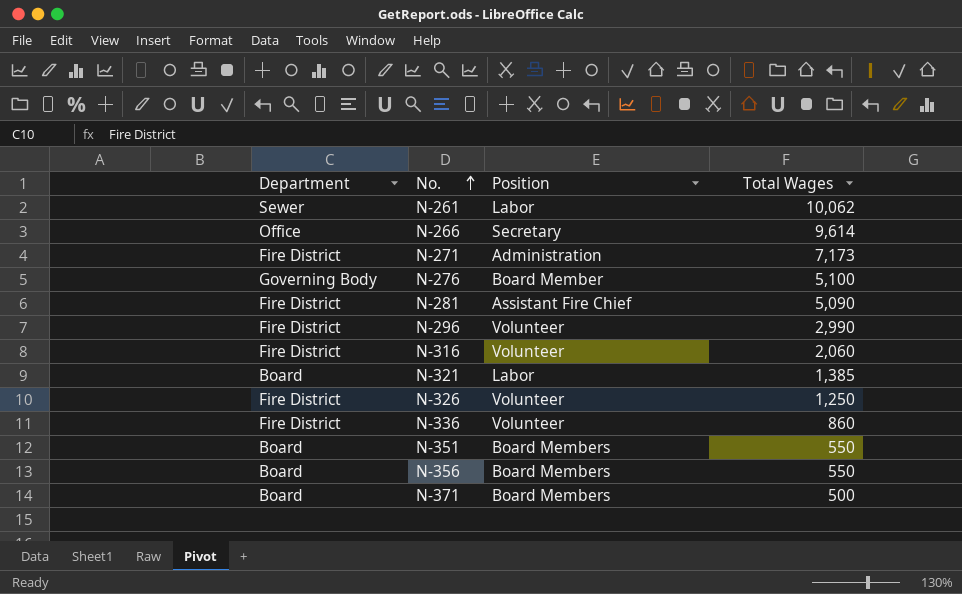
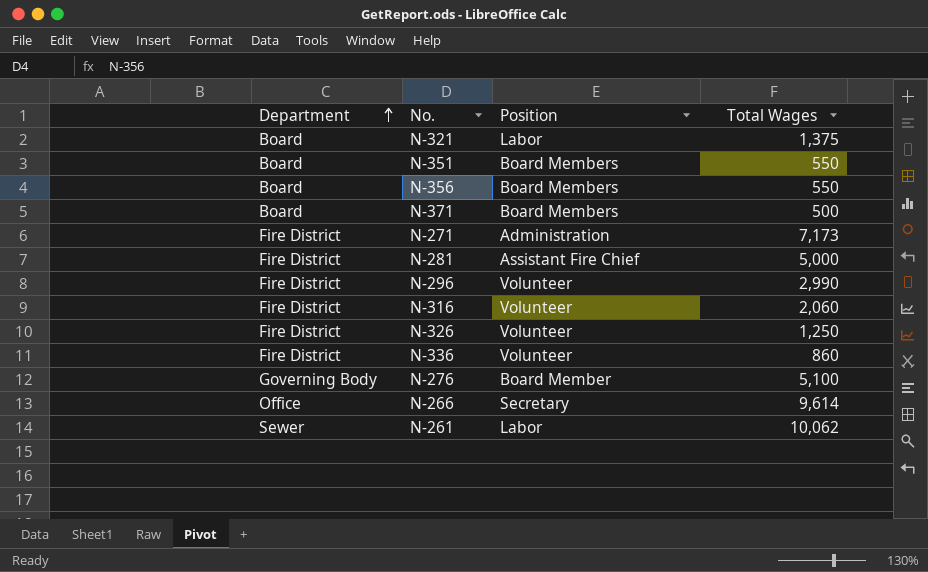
row order: No. ascending -> Department ascending
N-321 | Total Wages: 1,385 -> 1,375
N-281 | Total Wages: 5,090 -> 5,000

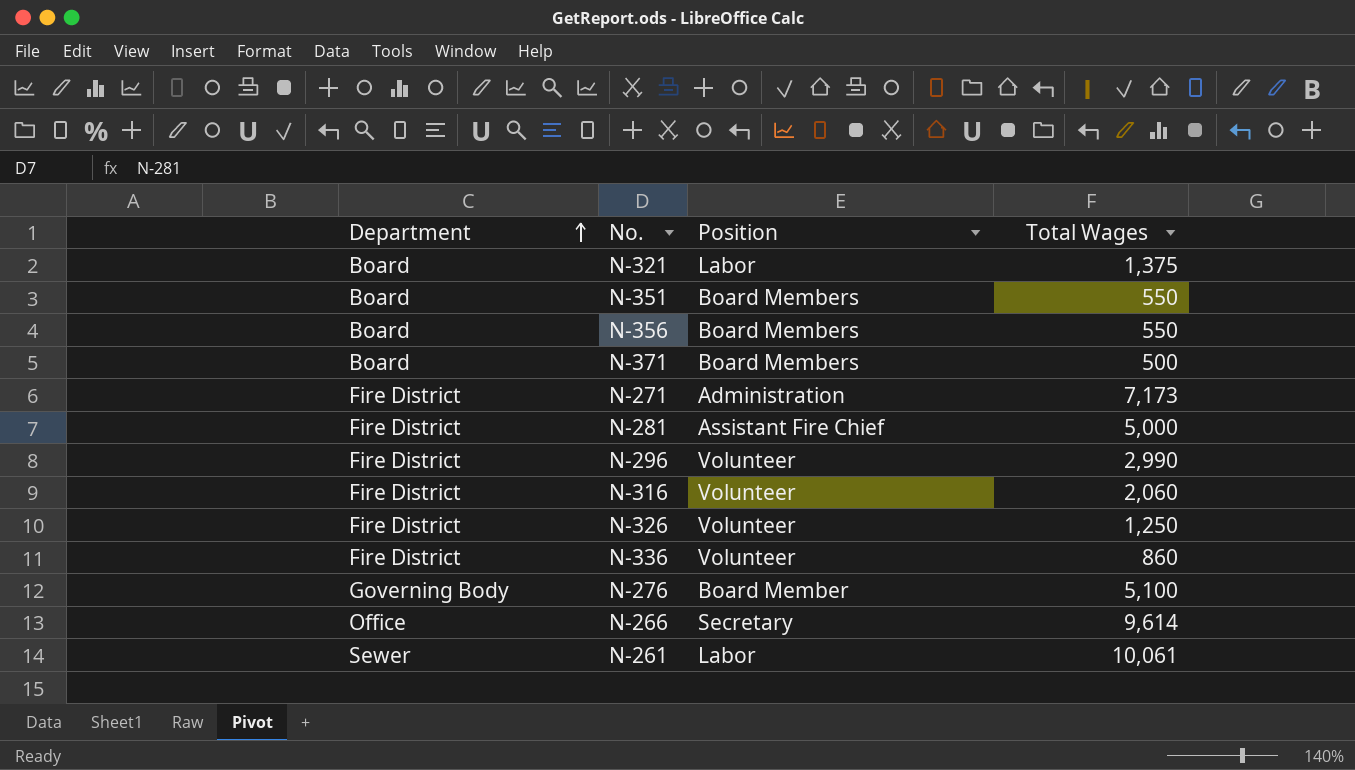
N-261 | Total Wages: 10,062 -> 10,061

